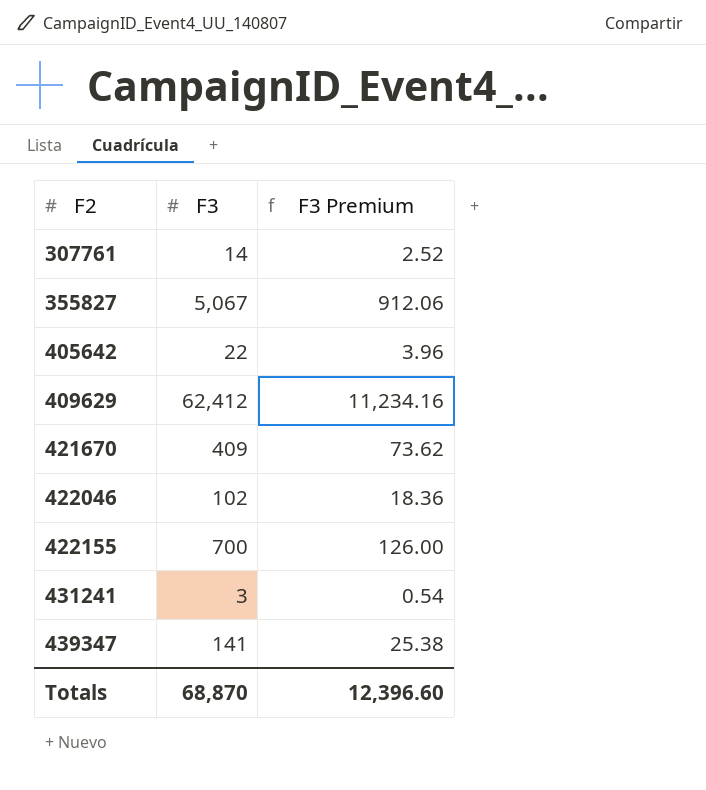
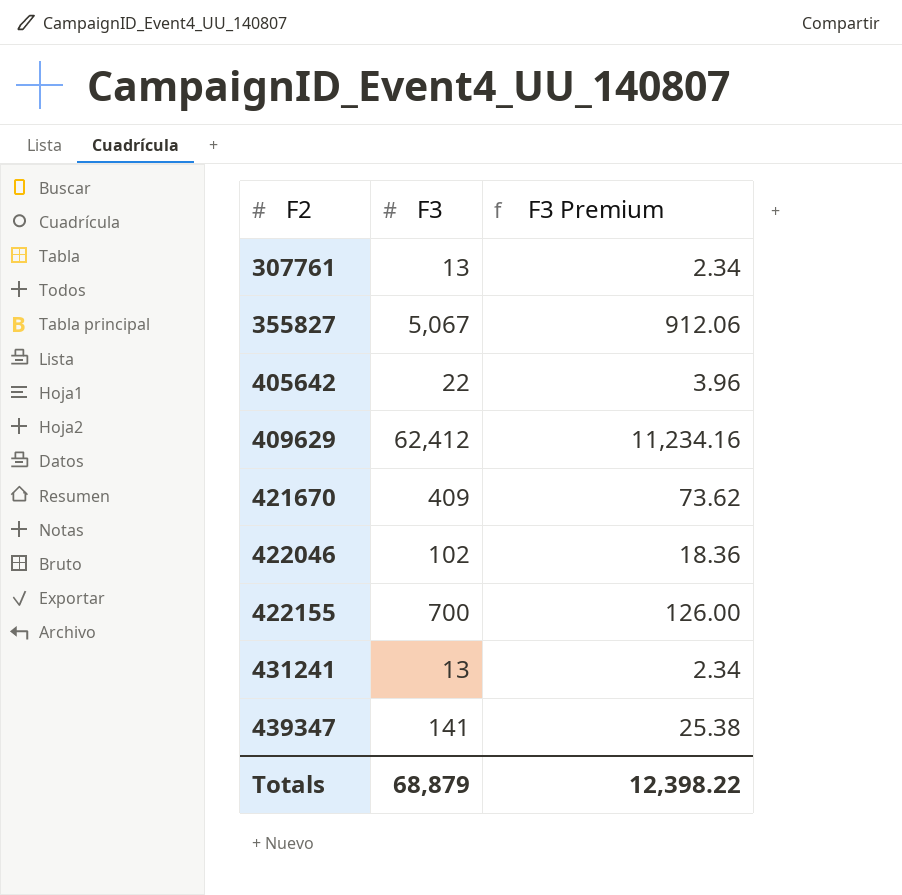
307761 | F3: 14 -> 13
307761 | F3 Premium: 2.52 -> 2.34
431241 | F3: 3 -> 13
431241 | F3 Premium: 0.54 -> 2.34
Totals | F3: 68,870 -> 68,879
Totals | F3 Premium: 12,396.60 -> 12,398.22

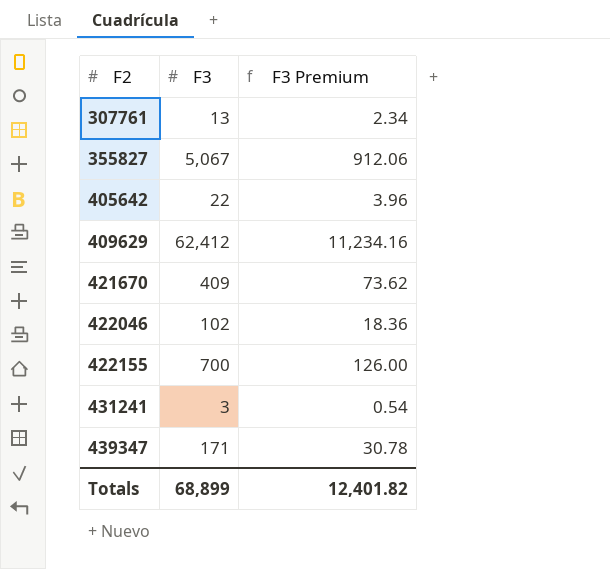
431241 | F3: 13 -> 3
431241 | F3 Premium: 2.34 -> 0.54
439347 | F3: 141 -> 171
439347 | F3 Premium: 25.38 -> 30.78
Totals | F3: 68,879 -> 68,899
Totals | F3 Premium: 12,398.22 -> 12,401.82

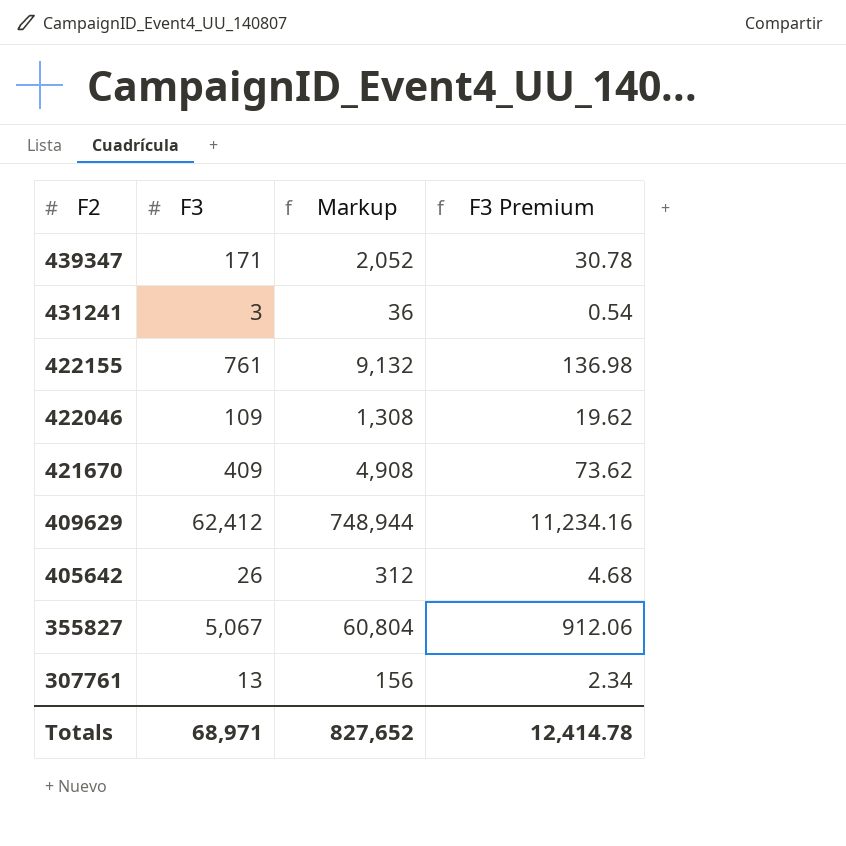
row order: F2 ascending -> F2 descending
column Markup | formula: none -> [F3] * 12
422155 | F3: 700 -> 761
422155 | F3 Premium: 126.00 -> 136.98
422046 | F3: 102 -> 109
422046 | F3 Premium: 18.36 -> 19.62
405642 | F3: 22 -> 26
405642 | F3 Premium: 3.96 -> 4.68
Totals | F3: 68,899 -> 68,971
Totals | F3 Premium: 12,401.82 -> 12,414.78

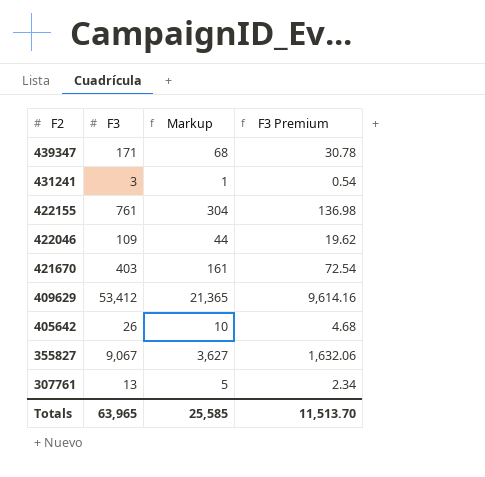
column Markup | formula: [F3] * 12 -> [F3] * 0.4
421670 | F3: 409 -> 403
421670 | F3 Premium: 73.62 -> 72.54
409629 | F3: 62,412 -> 53,412
409629 | F3 Premium: 11,234.16 -> 9,614.16
355827 | F3: 5,067 -> 9,067
355827 | F3 Premium: 912.06 -> 1,632.06
Totals | F3: 68,971 -> 63,965
Totals | Markup: 827,652 -> 25,585
Totals | F3 Premium: 12,414.78 -> 11,513.70

